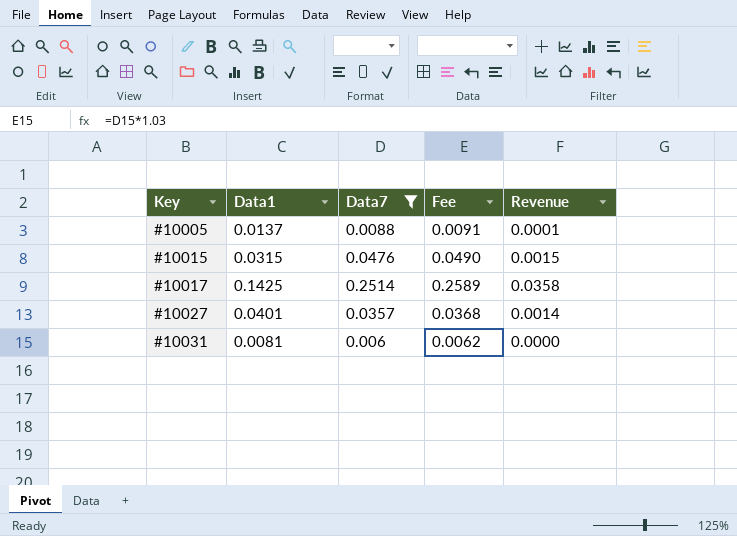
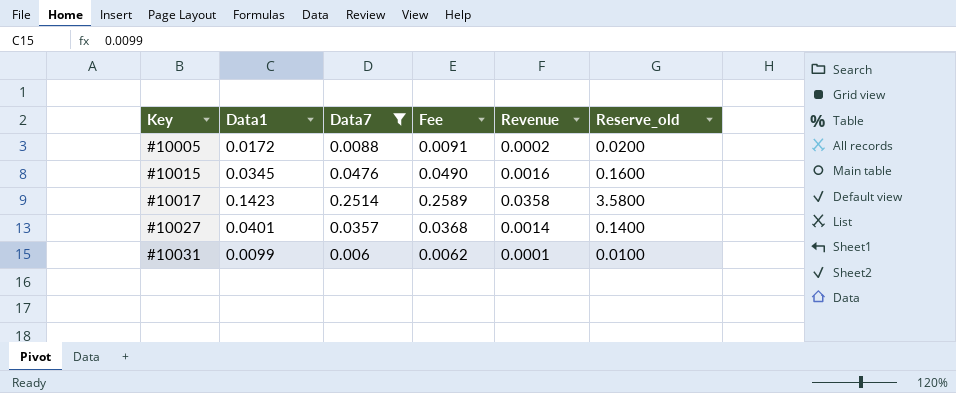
column Reserve_old | formula: none -> [Revenue] * 100
#10005 | Data1: 0.0137 -> 0.0172
#10005 | Revenue: 0.0001 -> 0.0002
#10015 | Data1: 0.0315 -> 0.0345
#10015 | Revenue: 0.0015 -> 0.0016
#10017 | Data1: 0.1425 -> 0.1423
#10031 | Data1: 0.0081 -> 0.0099
#10031 | Revenue: 0.0000 -> 0.0001

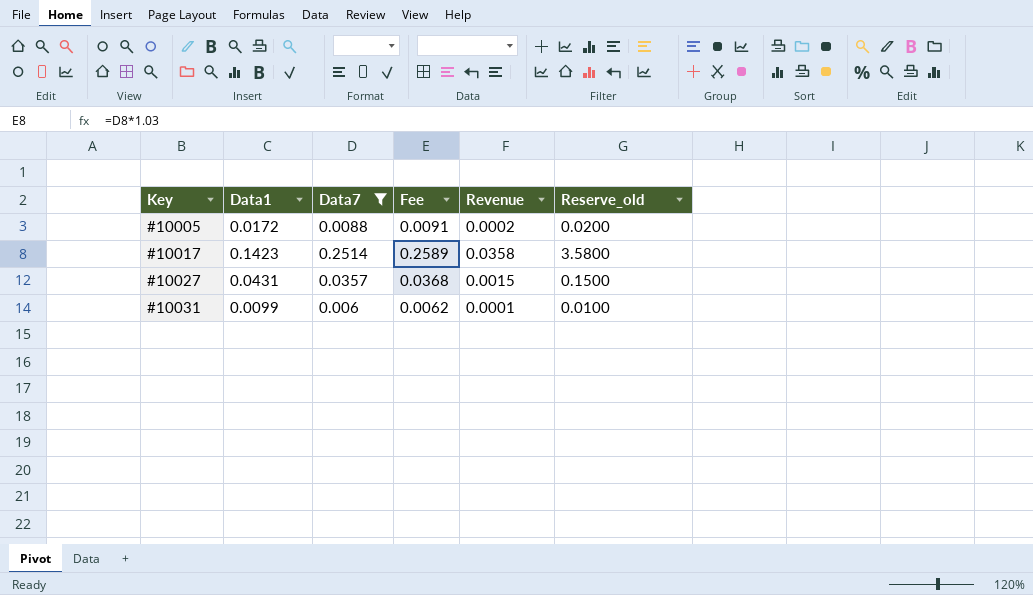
row #10015: 0.0345 | 0.0476 | 0.0490 | 0.0016 | 0.1600 -> none
#10027 | Data1: 0.0401 -> 0.0431
#10027 | Revenue: 0.0014 -> 0.0015
#10027 | Reserve_old: 0.1400 -> 0.1500

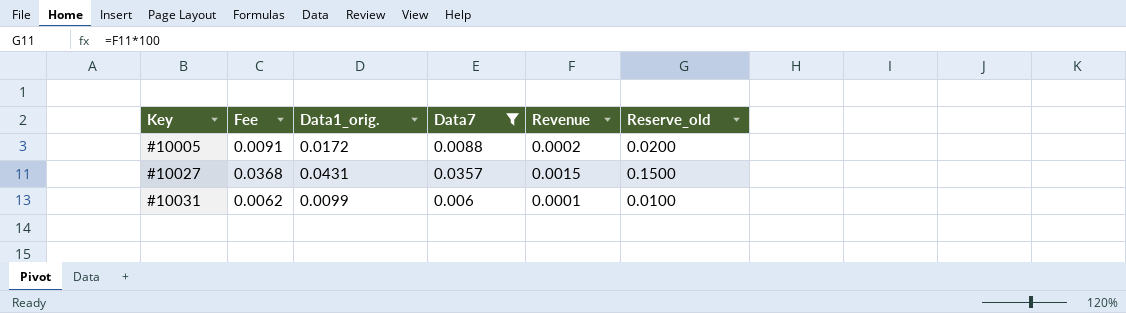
column Fee | position: 4 -> 2
column name: Data1 -> Data1_orig.
row #10017: 0.1423 | 0.2514 | 0.2589 | 0.0358 | 3.5800 -> none

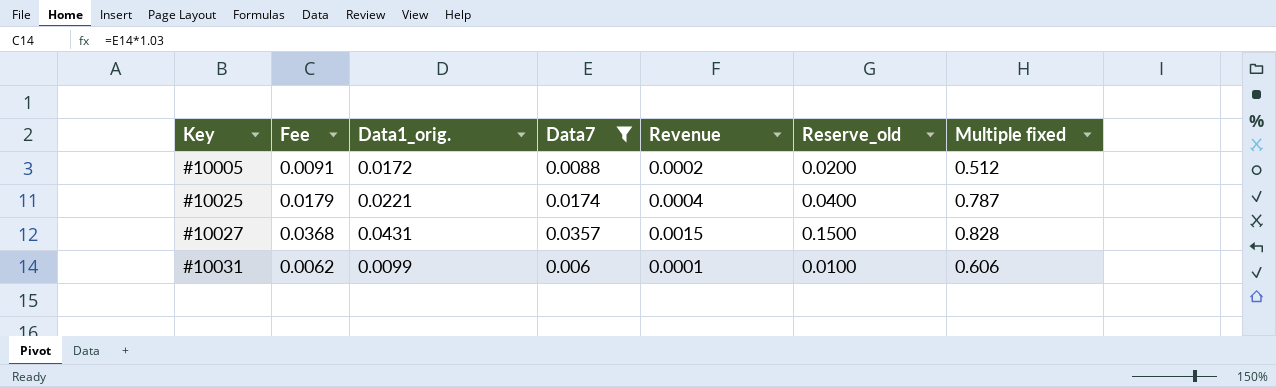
column Multiple fixed | formula: none -> [Data7] / [Data1_orig.]
row #10025: none -> 0.0179 | 0.0221 | 0.0174 | 0.0004 | 0.0400 | 0.787

